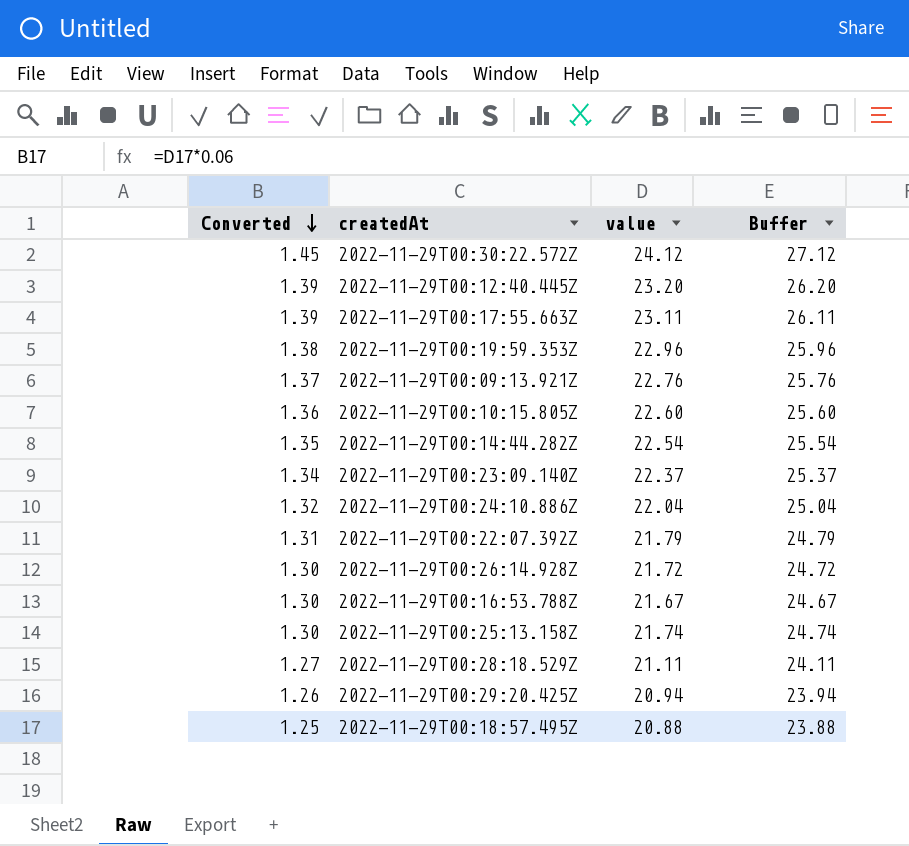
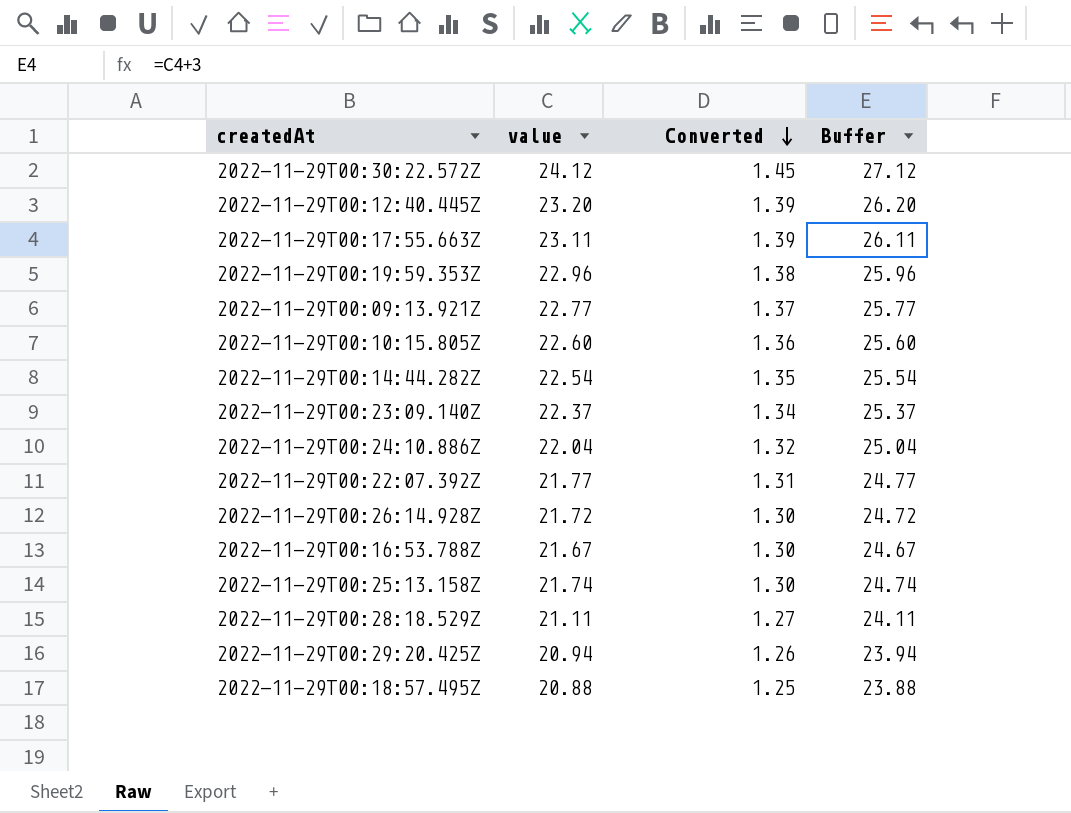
column Converted | position: 1 -> 3
2022-11-29T00:09:13.921Z | value: 22.76 -> 22.77
2022-11-29T00:09:13.921Z | Buffer: 25.76 -> 25.77
2022-11-29T00:22:07.392Z | value: 21.79 -> 21.77
2022-11-29T00:22:07.392Z | Buffer: 24.79 -> 24.77

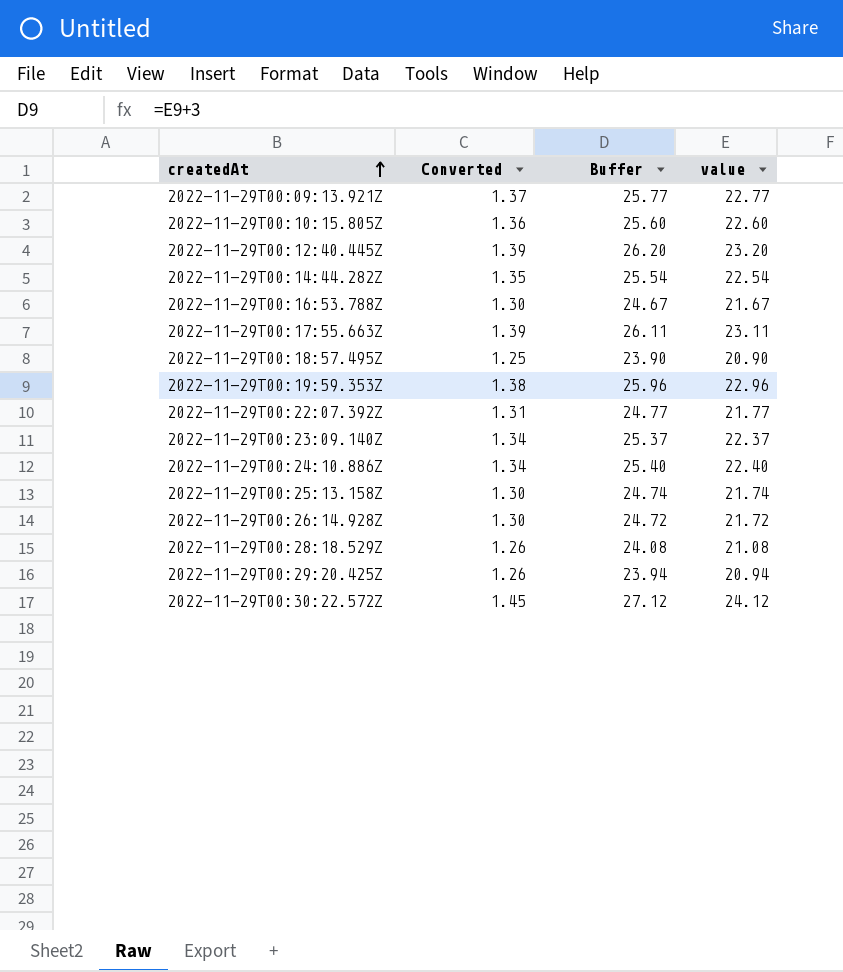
row order: Converted descending -> createdAt ascending
column value | position: 2 -> 4
2022-11-29T00:18:57.495Z | Buffer: 23.88 -> 23.90
2022-11-29T00:18:57.495Z | value: 20.88 -> 20.90
2022-11-29T00:24:10.886Z | Converted: 1.32 -> 1.34
2022-11-29T00:24:10.886Z | Buffer: 25.04 -> 25.40
2022-11-29T00:24:10.886Z | value: 22.04 -> 22.40
2022-11-29T00:28:18.529Z | Converted: 1.27 -> 1.26
2022-11-29T00:28:18.529Z | Buffer: 24.11 -> 24.08
2022-11-29T00:28:18.529Z | value: 21.11 -> 21.08

